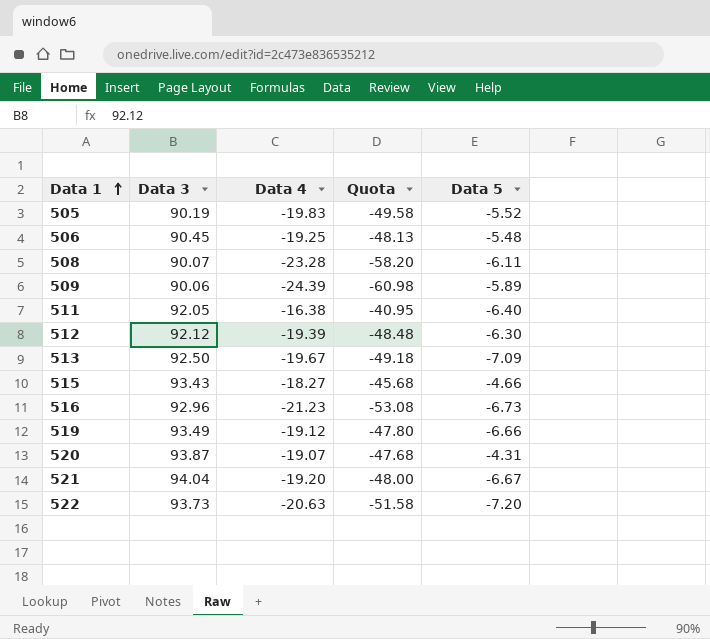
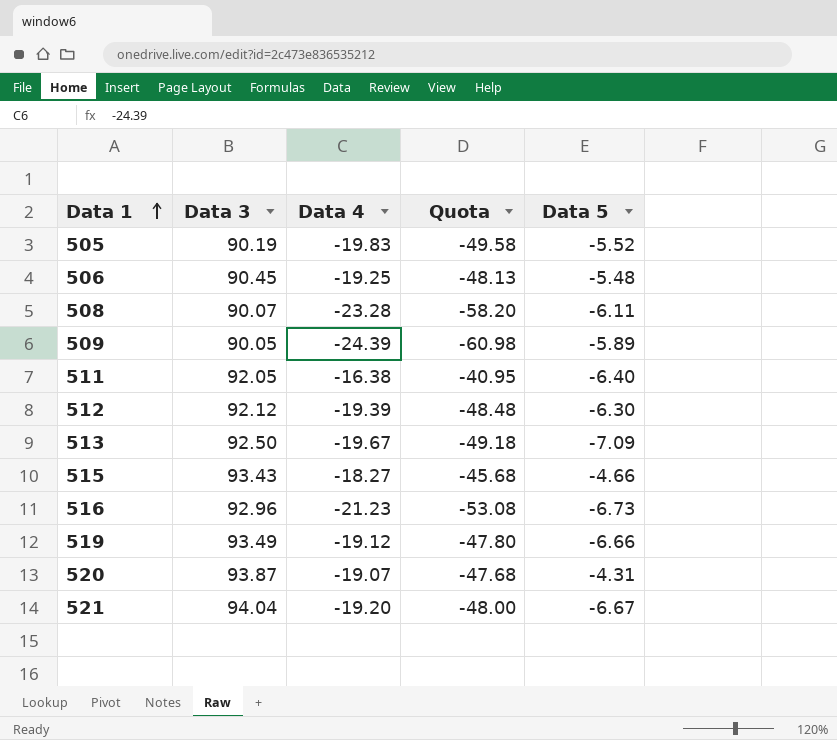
row 522: 93.73 | -20.63 | -51.58 | -7.20 -> none
509 | Data 3: 90.06 -> 90.05

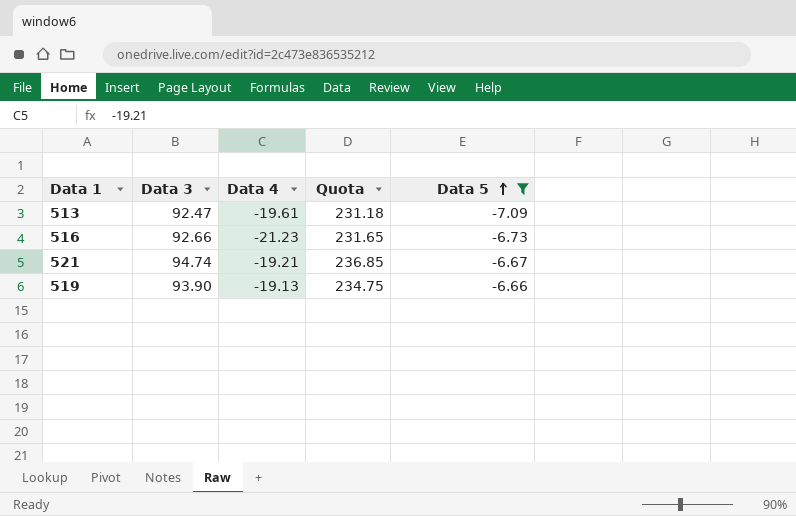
filter: none -> Data 5 <= -6.66
row order: Data 1 ascending -> Data 5 ascending
column Quota | formula: [Data 4] * 2.5 -> [Data 3] * 2.5
513 | Data 3: 92.50 -> 92.47
513 | Data 4: -19.67 -> -19.61
516 | Data 3: 92.96 -> 92.66
521 | Data 3: 94.04 -> 94.74
521 | Data 4: -19.20 -> -19.21
519 | Data 3: 93.49 -> 93.90
519 | Data 4: -19.12 -> -19.13

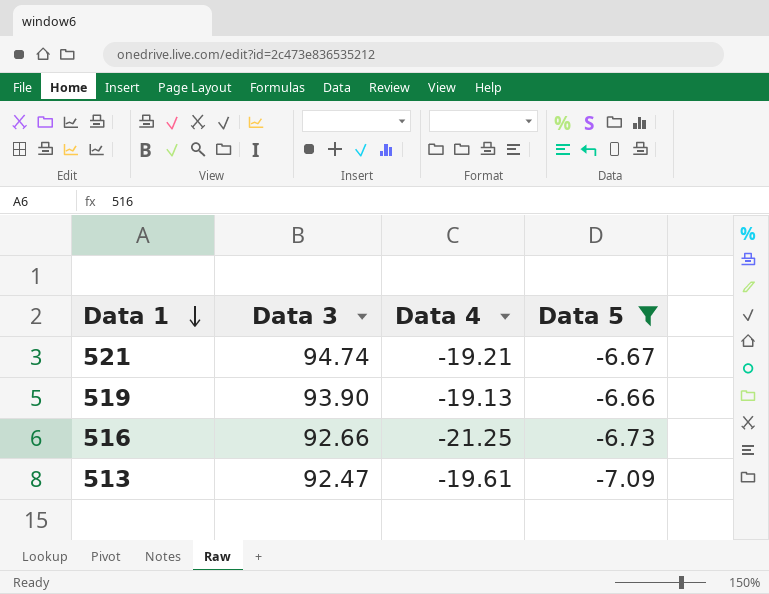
row order: Data 5 ascending -> Data 1 descending
column Quota | formula: [Data 3] * 2.5 -> none
516 | Data 4: -21.23 -> -21.25

